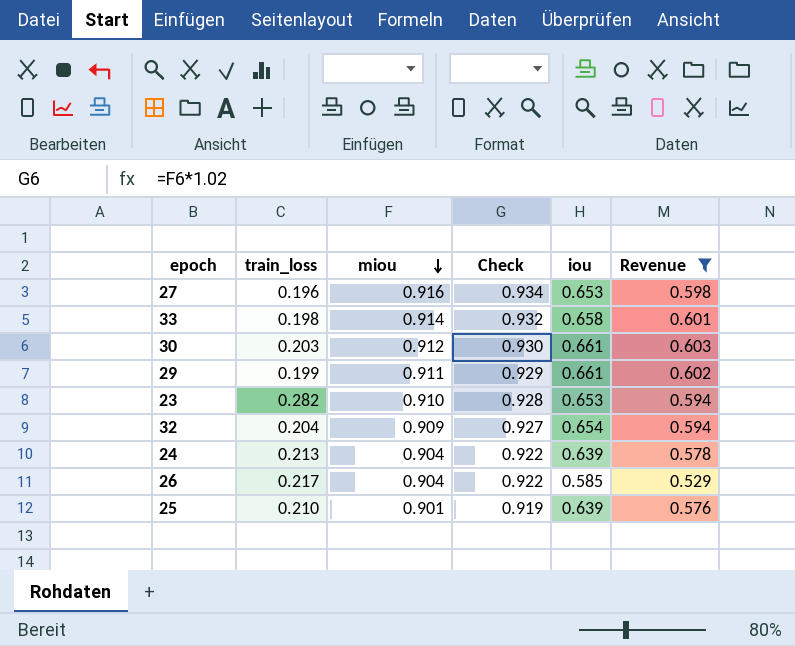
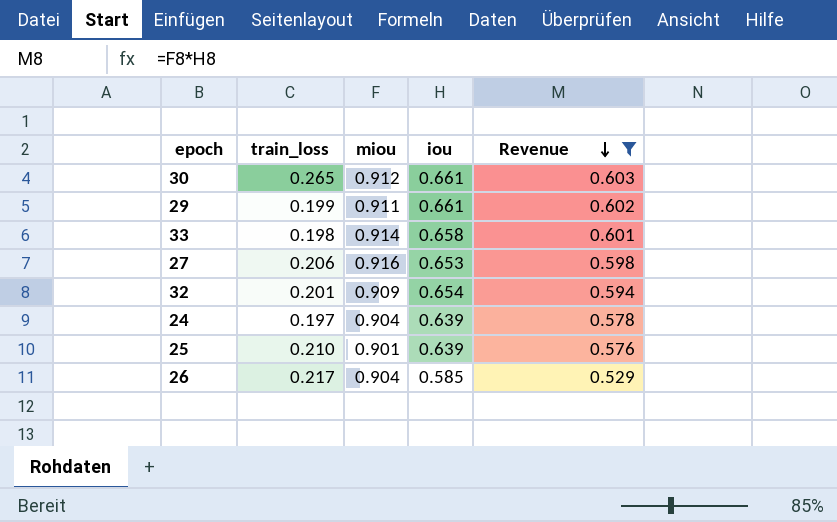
row order: miou descending -> Revenue descending
column Check | formula: [miou] * 1.02 -> none
row 23: 0.282 | 0.910 | 0.928 | 0.653 | 0.594 -> none
30 | train_loss: 0.203 -> 0.265
27 | train_loss: 0.196 -> 0.206
32 | train_loss: 0.204 -> 0.201
24 | train_loss: 0.213 -> 0.197

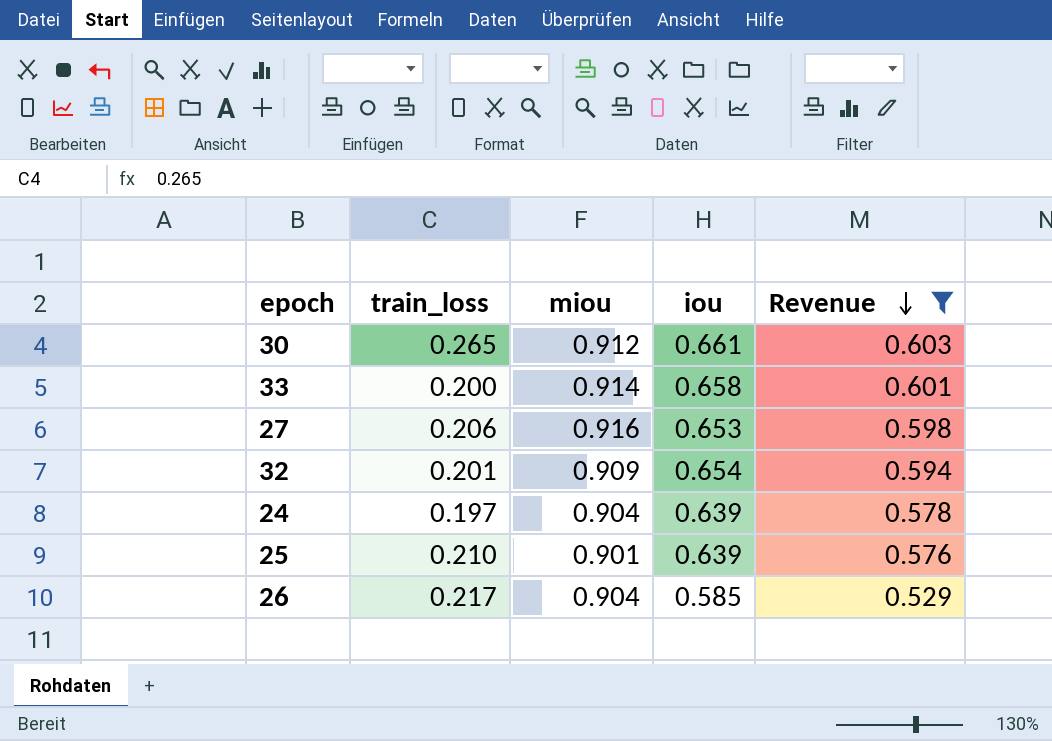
row 29: 0.199 | 0.911 | 0.661 | 0.602 -> none
33 | train_loss: 0.198 -> 0.200

